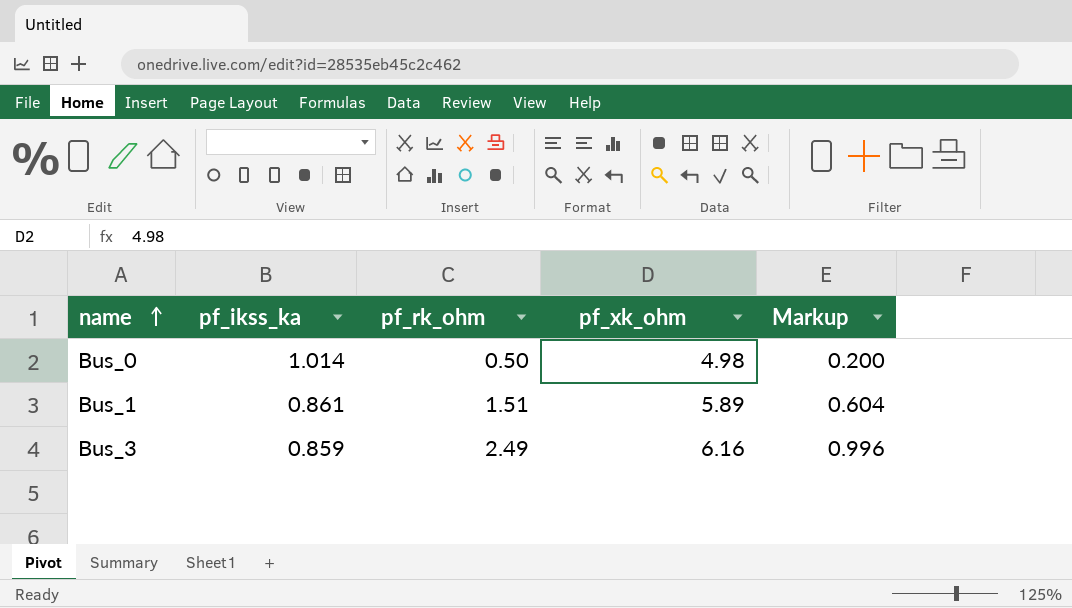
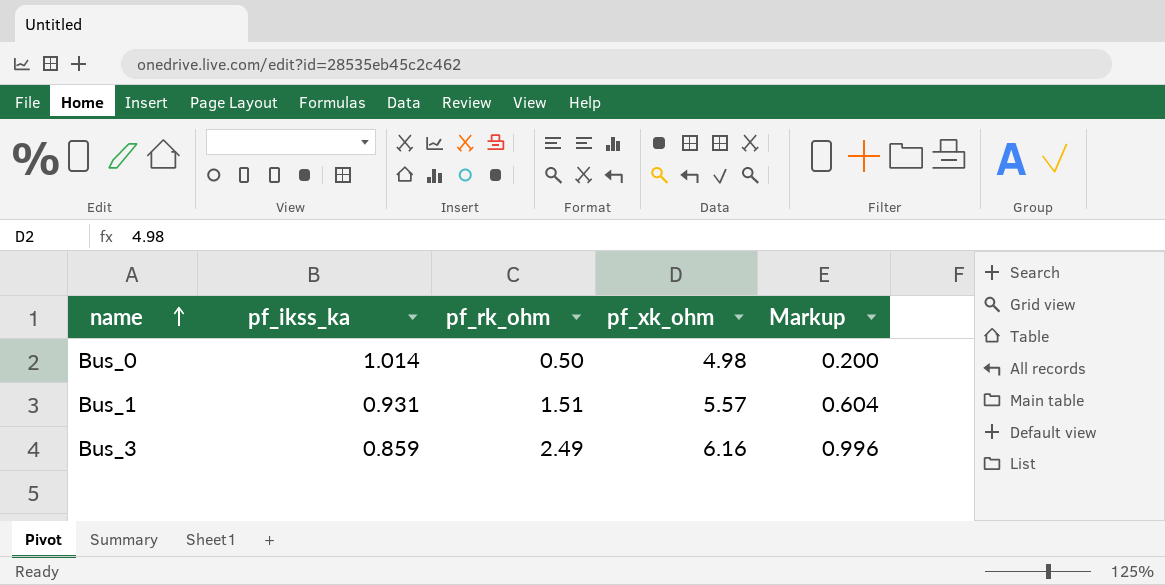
Bus_1 | pf_ikss_ka: 0.861 -> 0.931
Bus_1 | pf_xk_ohm: 5.89 -> 5.57

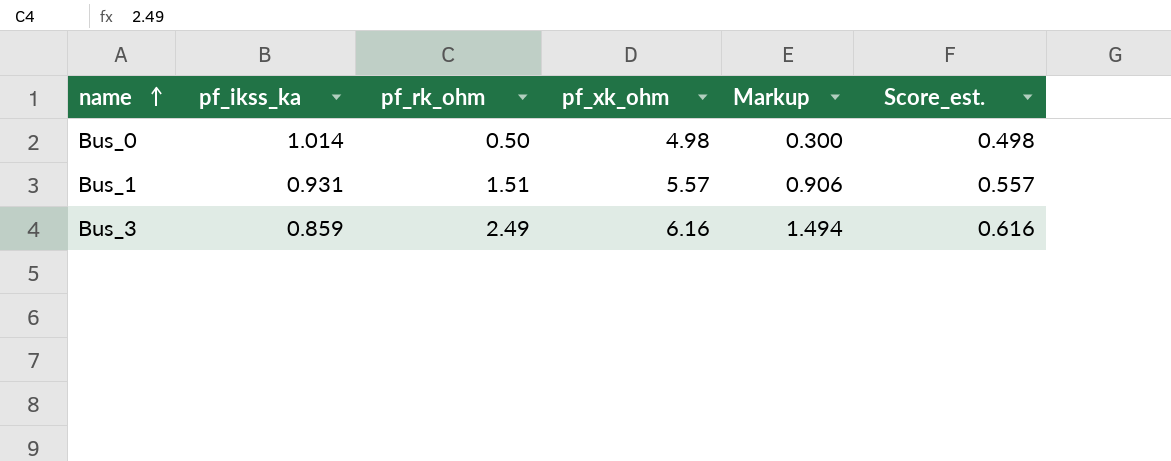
column Markup | formula: [pf_rk_ohm] * 0.4 -> [pf_rk_ohm] * 0.6
column Score_est. | formula: none -> [pf_xk_ohm] * 0.1

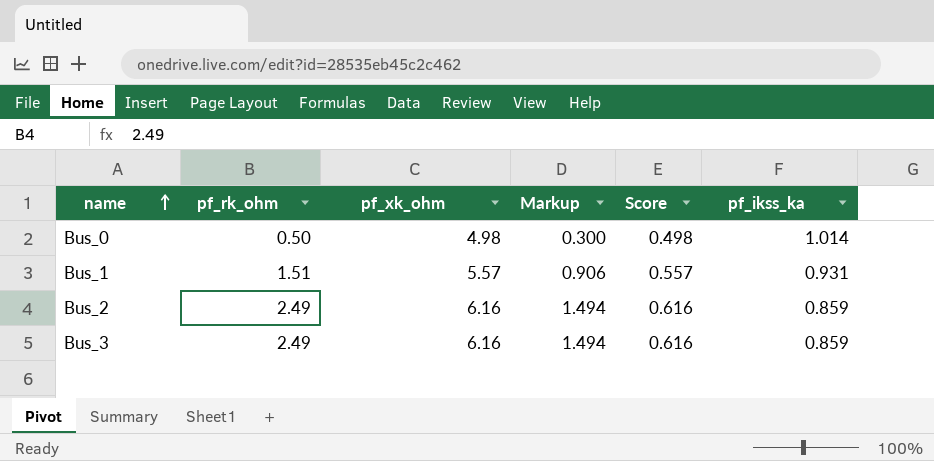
column name: Score_est. -> Score
column pf_ikss_ka | position: 2 -> 6
row Bus_2: none -> 2.49 | 6.16 | 1.494 | 0.616 | 0.859

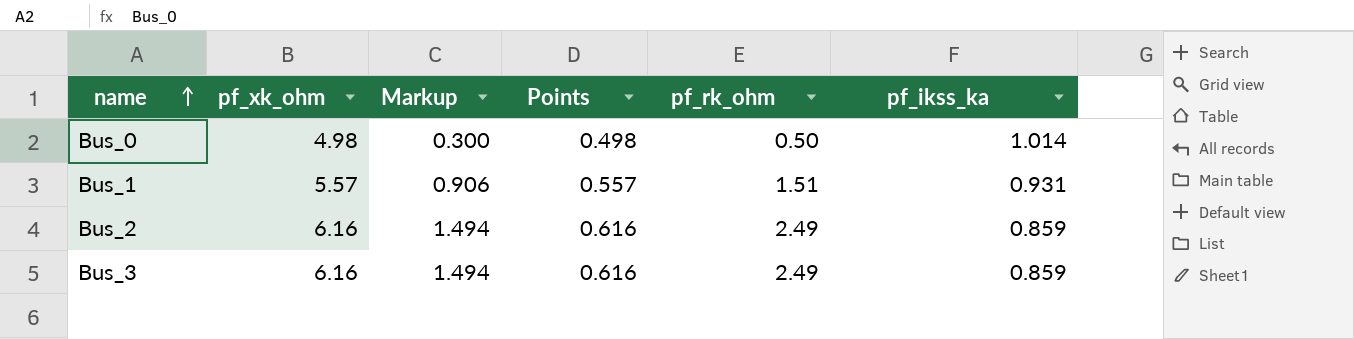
column name: Score -> Points
column pf_rk_ohm | position: 2 -> 5

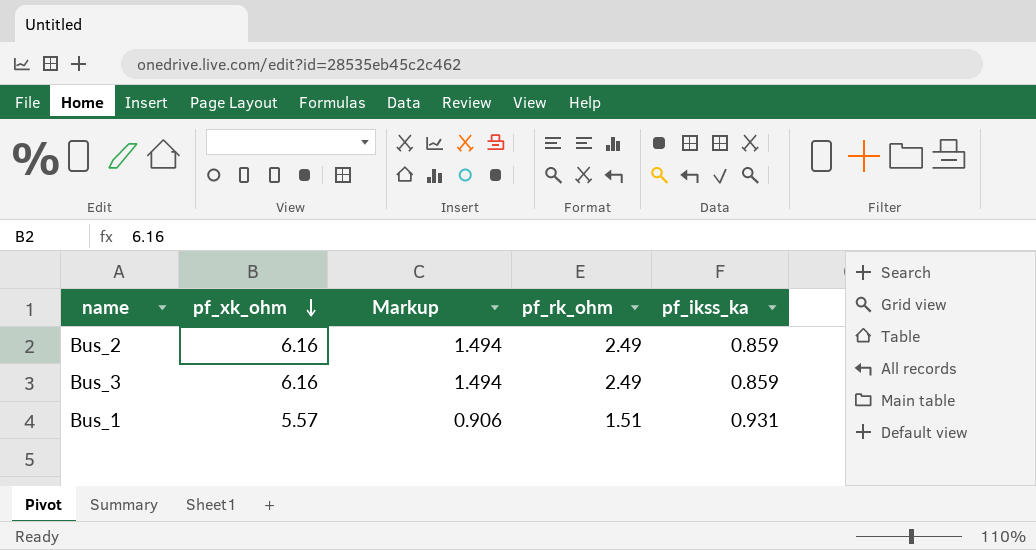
row order: name ascending -> pf_xk_ohm descending
column Points | formula: [pf_xk_ohm] * 0.1 -> none
row Bus_0: 4.98 | 0.300 | 0.498 | 0.50 | 1.014 -> none

